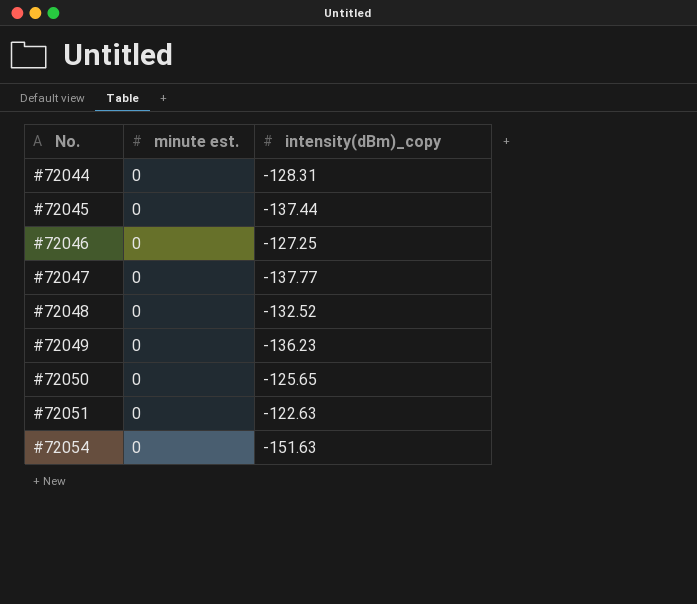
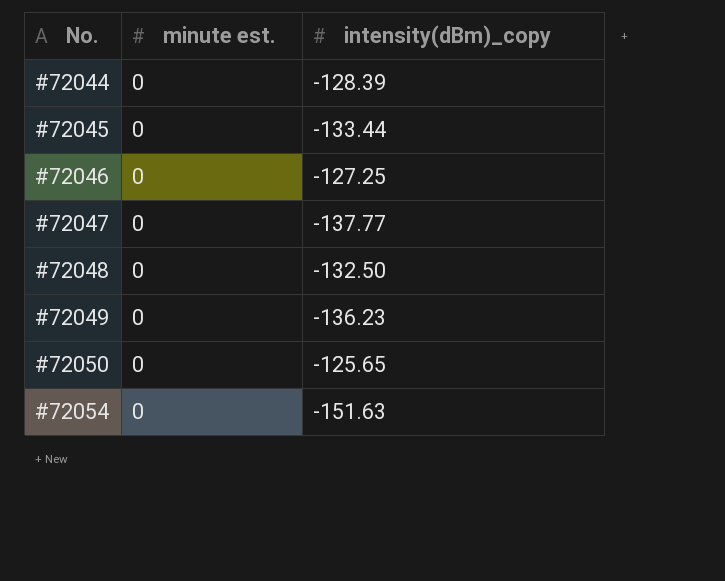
row #72051: 0 | -122.63 -> none
#72044 | intensity(dBm)_copy: -128.31 -> -128.39
#72045 | intensity(dBm)_copy: -137.44 -> -133.44
#72048 | intensity(dBm)_copy: -132.52 -> -132.50

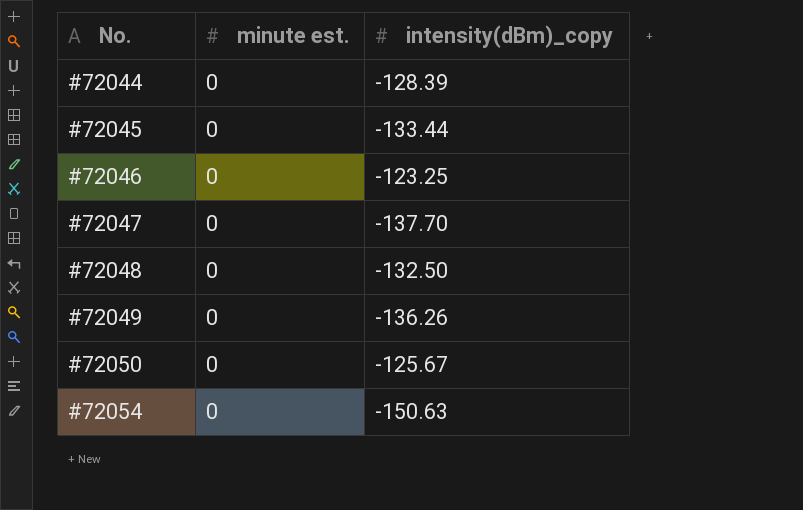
#72046 | intensity(dBm)_copy: -127.25 -> -123.25
#72047 | intensity(dBm)_copy: -137.77 -> -137.70
#72049 | intensity(dBm)_copy: -136.23 -> -136.26
#72050 | intensity(dBm)_copy: -125.65 -> -125.67
#72054 | intensity(dBm)_copy: -151.63 -> -150.63

